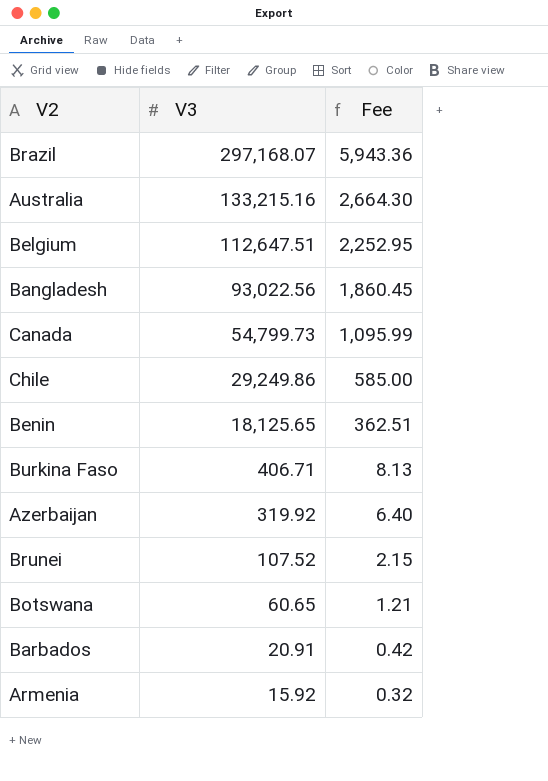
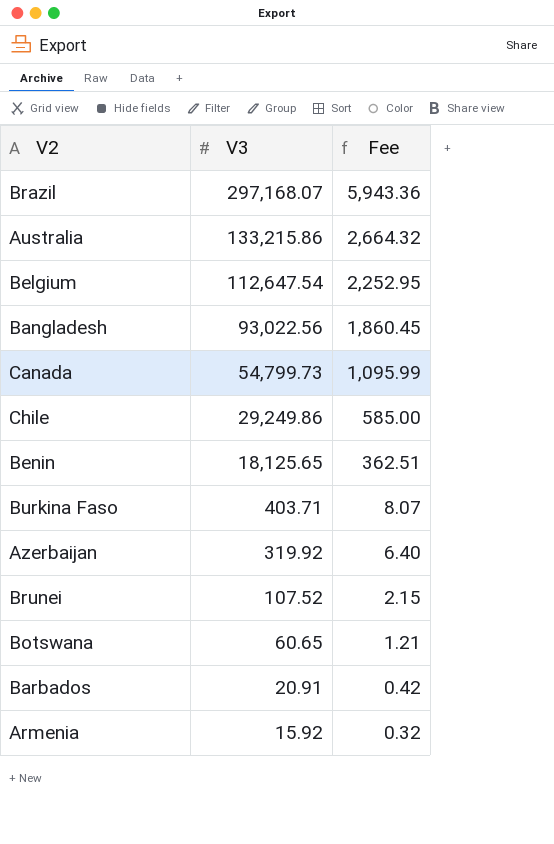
Australia | V3: 133,215.16 -> 133,215.86
Australia | Fee: 2,664.30 -> 2,664.32
Belgium | V3: 112,647.51 -> 112,647.54
Burkina Faso | V3: 406.71 -> 403.71
Burkina Faso | Fee: 8.13 -> 8.07

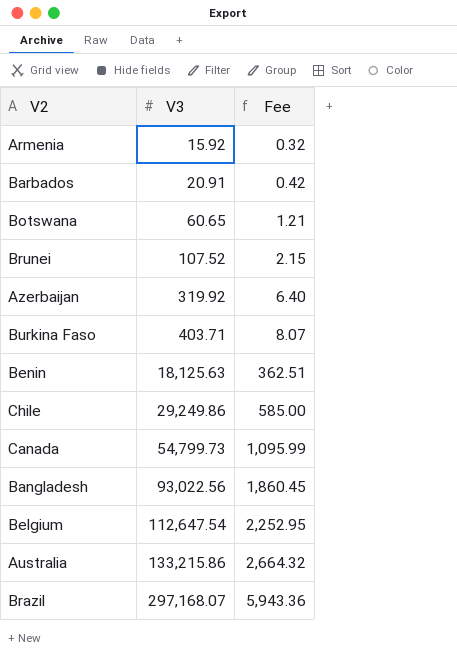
row order: V3 descending -> V3 ascending
Benin | V3: 18,125.65 -> 18,125.63

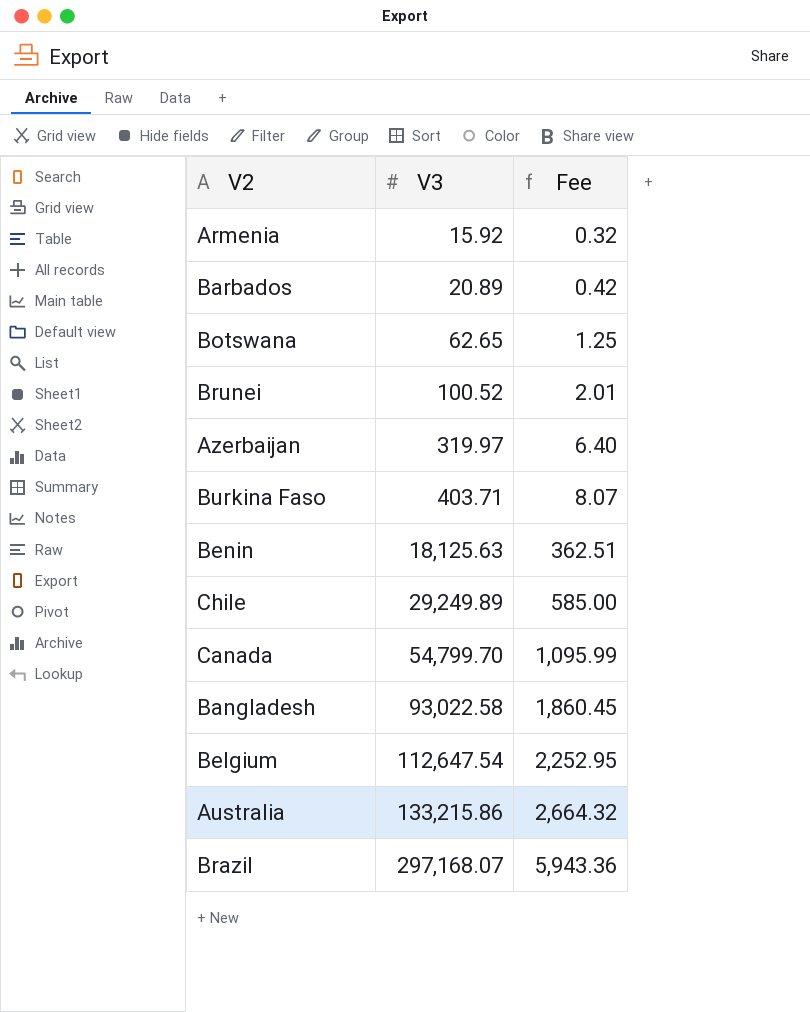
Barbados | V3: 20.91 -> 20.89
Botswana | V3: 60.65 -> 62.65
Botswana | Fee: 1.21 -> 1.25
Brunei | V3: 107.52 -> 100.52
Brunei | Fee: 2.15 -> 2.01
Azerbaijan | V3: 319.92 -> 319.97
Chile | V3: 29,249.86 -> 29,249.89
Canada | V3: 54,799.73 -> 54,799.70
Bangladesh | V3: 93,022.56 -> 93,022.58

